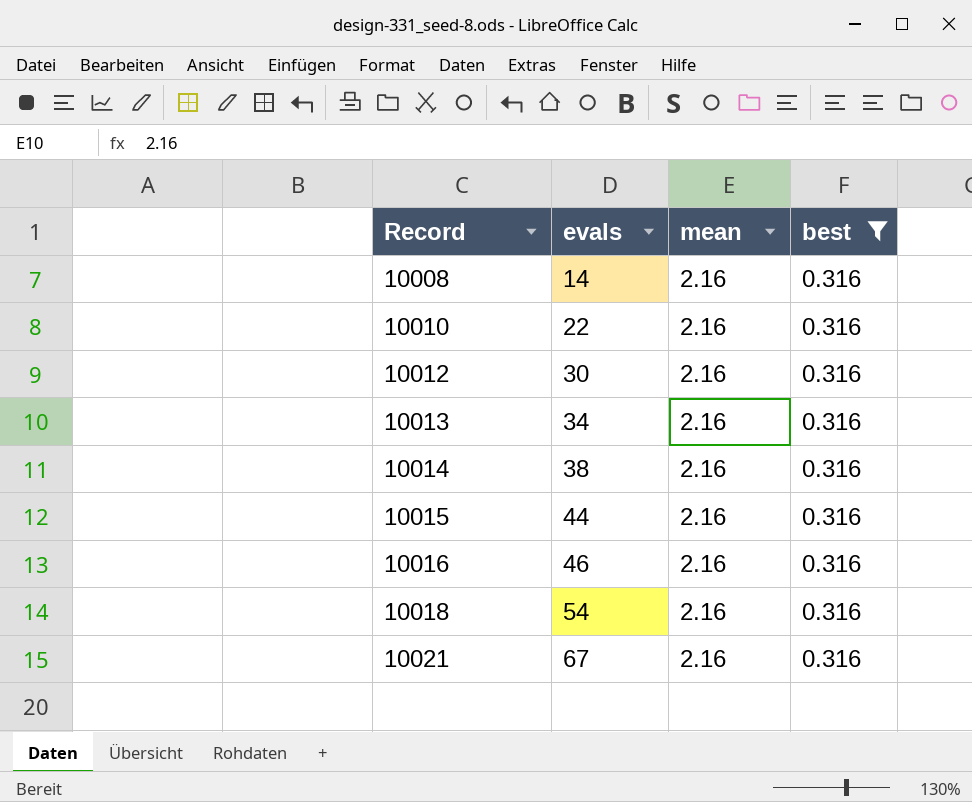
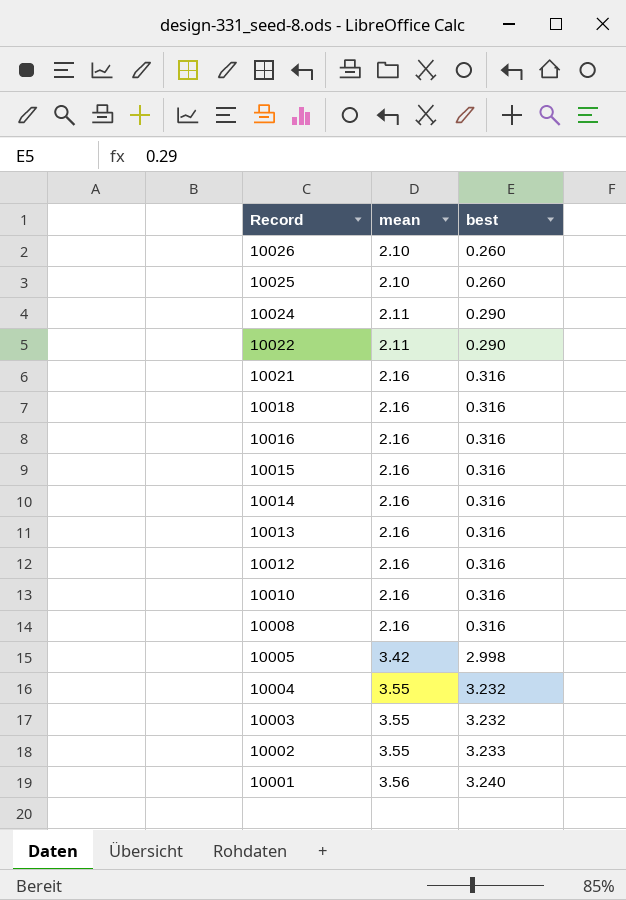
filter: best = 0.316 -> none
row order: Record ascending -> Record descending
column evals | position: 2 -> none

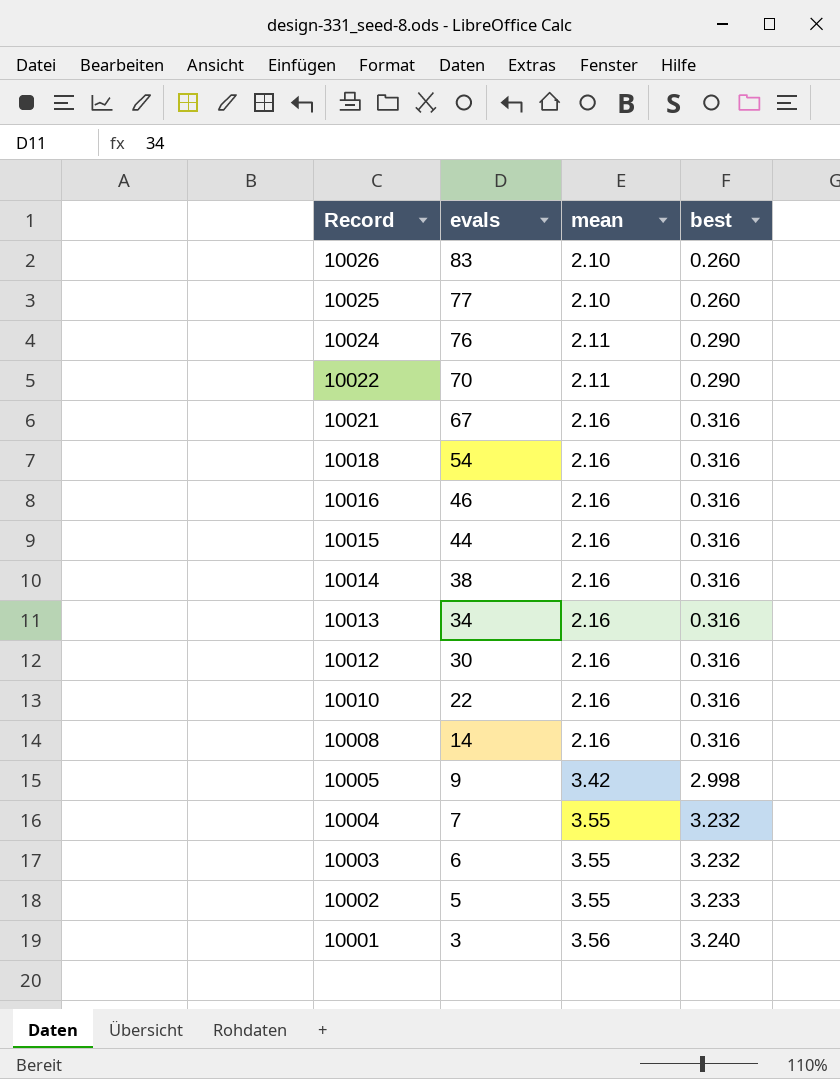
column evals | position: none -> 2

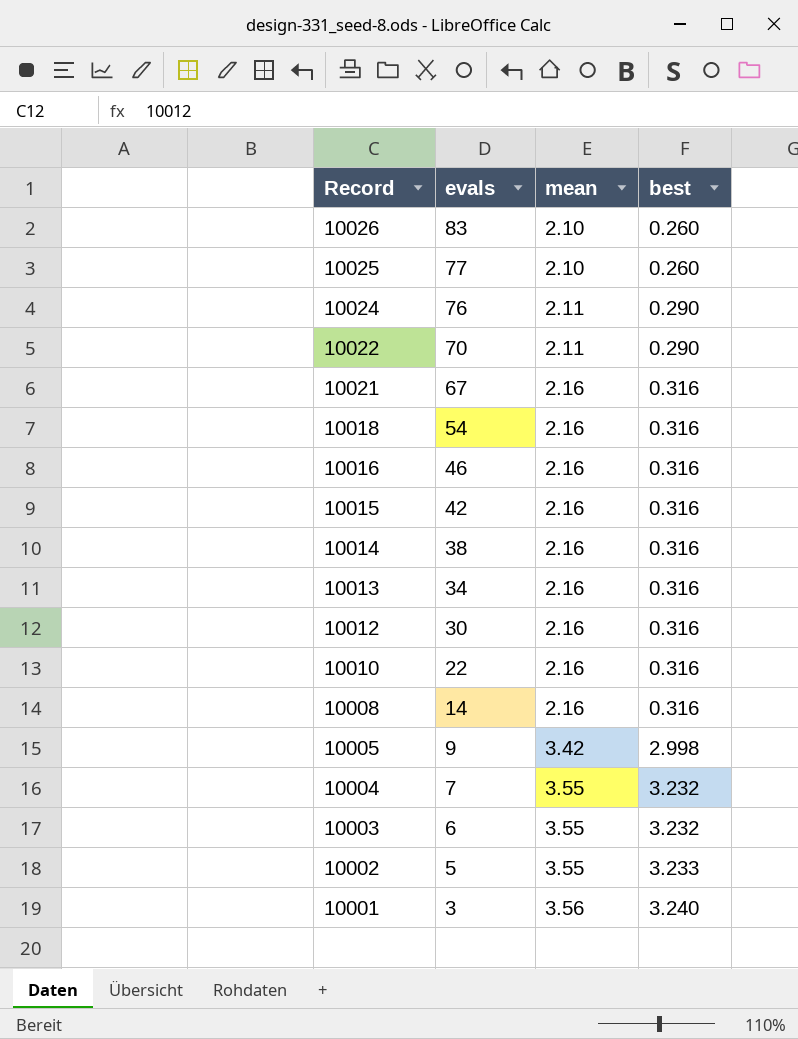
10015 | evals: 44 -> 42

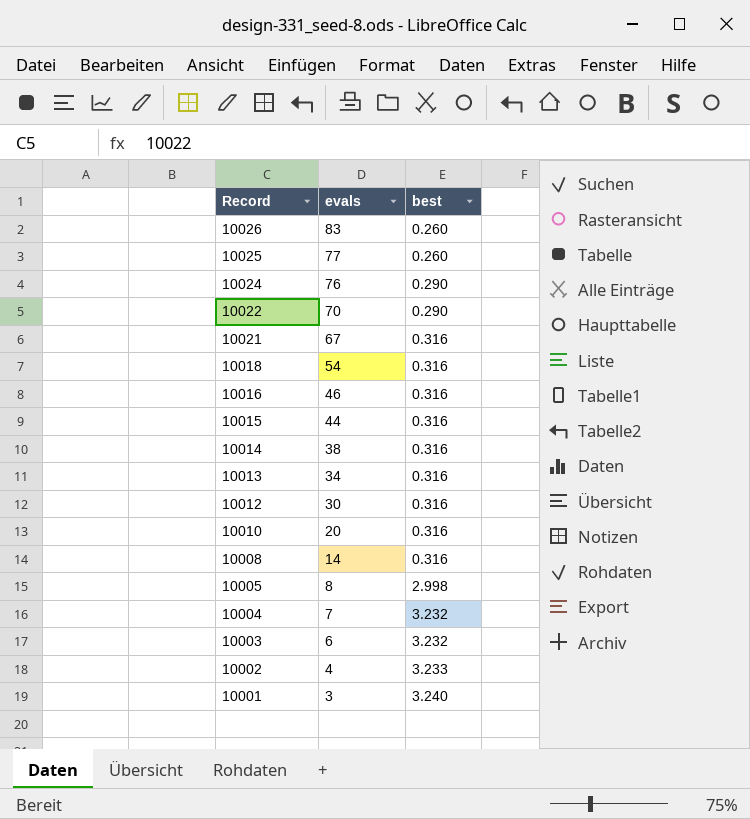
column mean | position: 3 -> none
10015 | evals: 42 -> 44
10010 | evals: 22 -> 20
10005 | evals: 9 -> 8
10002 | evals: 5 -> 4

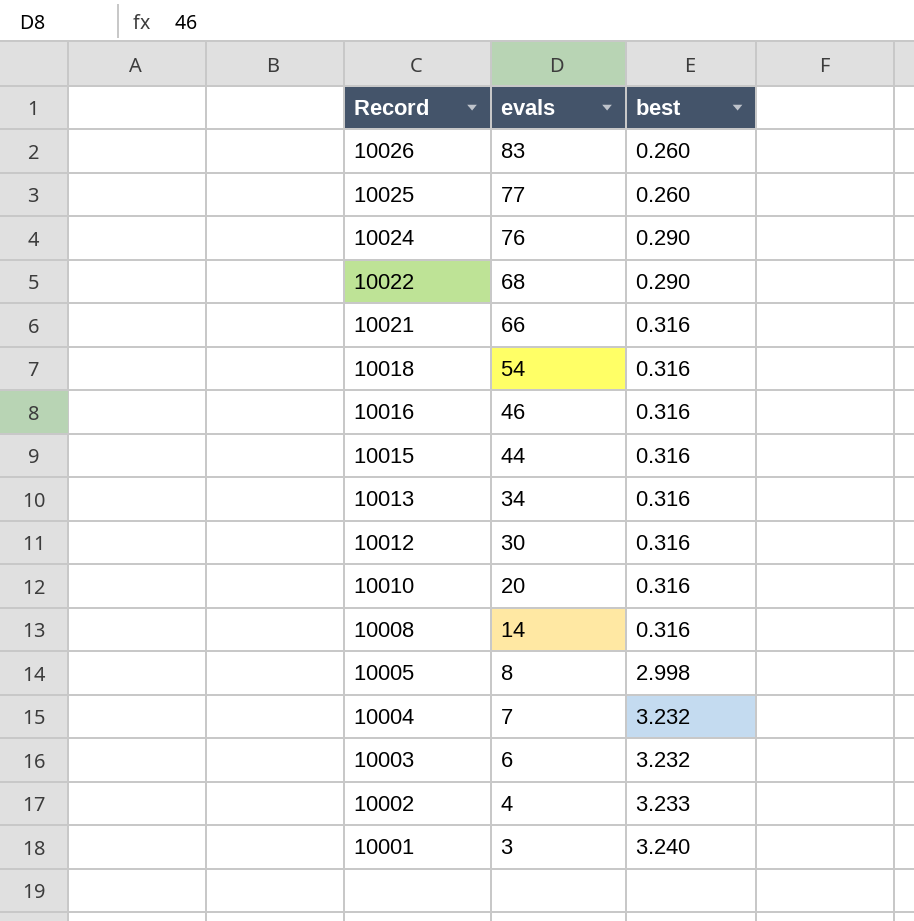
row 10014: 38 | 0.316 -> none
10022 | evals: 70 -> 68
10021 | evals: 67 -> 66

